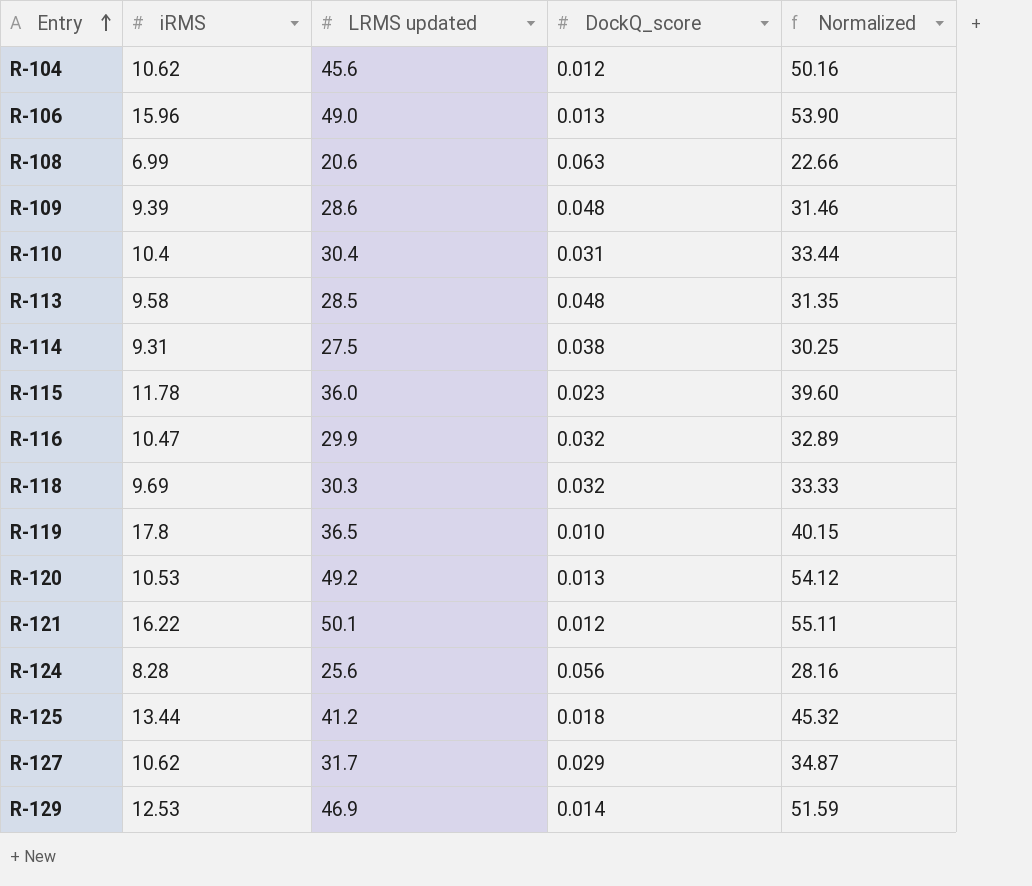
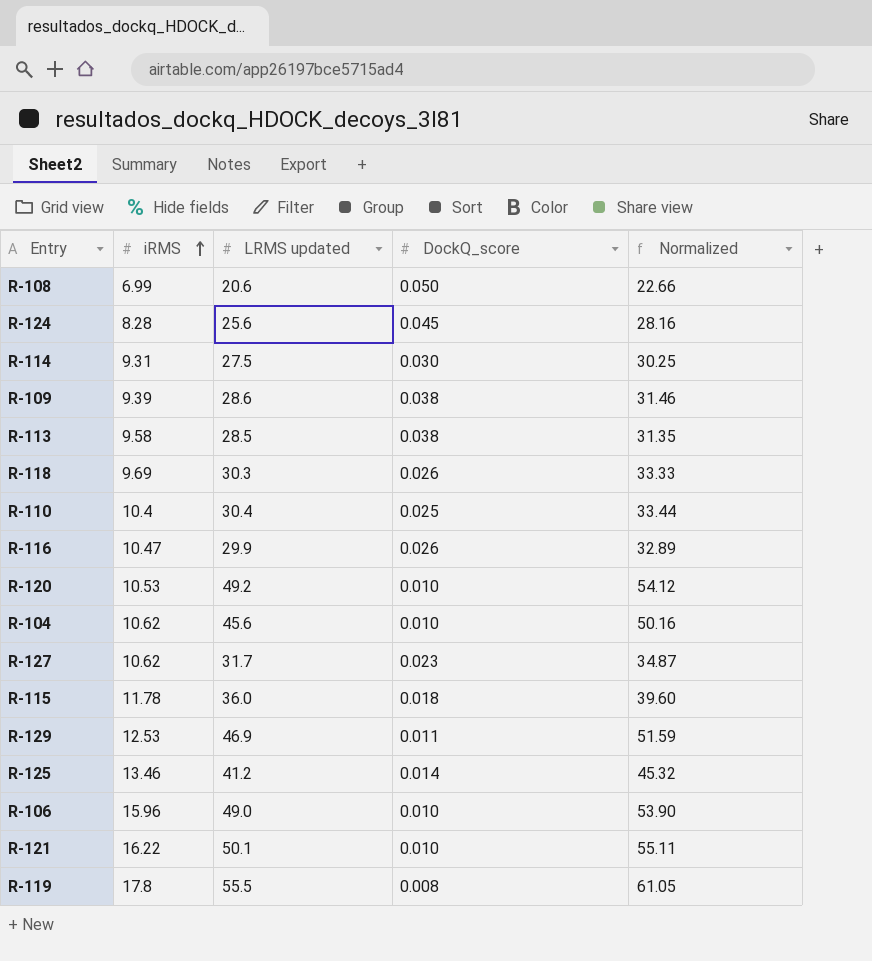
row order: Entry ascending -> iRMS ascending
R-108 | DockQ_score: 0.063 -> 0.050
R-124 | DockQ_score: 0.056 -> 0.045
R-114 | DockQ_score: 0.038 -> 0.030
R-109 | DockQ_score: 0.048 -> 0.038
R-113 | DockQ_score: 0.048 -> 0.038
R-118 | DockQ_score: 0.032 -> 0.026
R-110 | DockQ_score: 0.031 -> 0.025
R-116 | DockQ_score: 0.032 -> 0.026
R-120 | DockQ_score: 0.013 -> 0.010
R-104 | DockQ_score: 0.012 -> 0.010
R-127 | DockQ_score: 0.029 -> 0.023
R-115 | DockQ_score: 0.023 -> 0.018
R-129 | DockQ_score: 0.014 -> 0.011
R-125 | iRMS: 13.44 -> 13.46
R-125 | DockQ_score: 0.018 -> 0.014
R-106 | DockQ_score: 0.013 -> 0.010
R-121 | DockQ_score: 0.012 -> 0.010
R-119 | LRMS updated: 36.5 -> 55.5
R-119 | DockQ_score: 0.010 -> 0.008
R-119 | Normalized: 40.15 -> 61.05

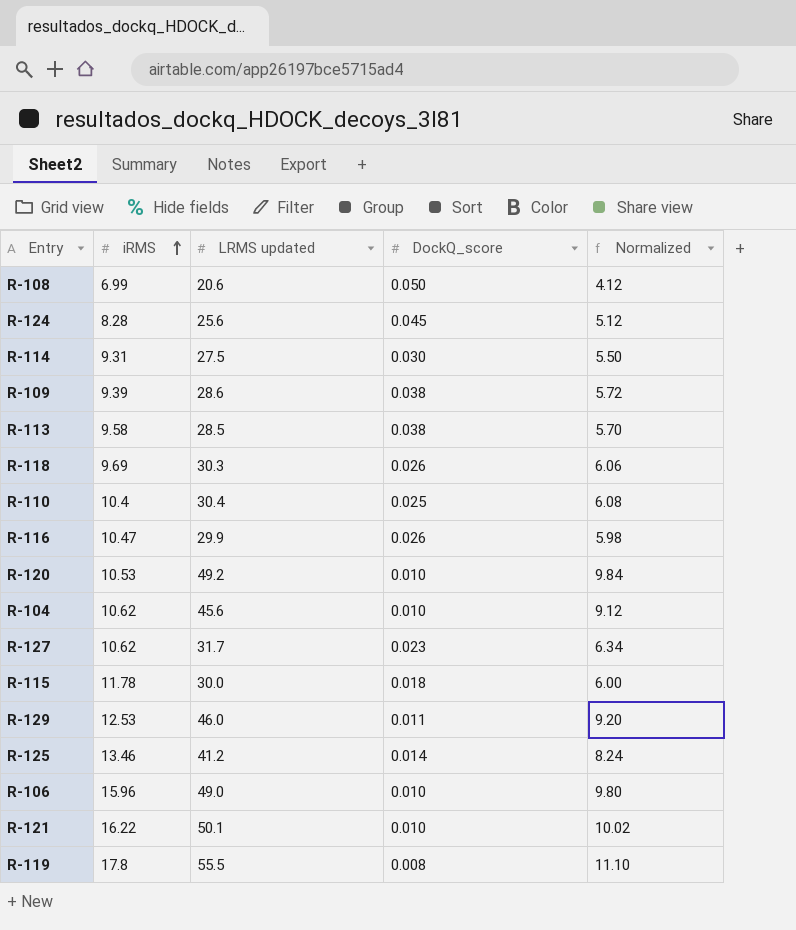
column Normalized | formula: [LRMS updated] * 1.1 -> [LRMS updated] * 0.2
R-115 | LRMS updated: 36.0 -> 30.0
R-129 | LRMS updated: 46.9 -> 46.0

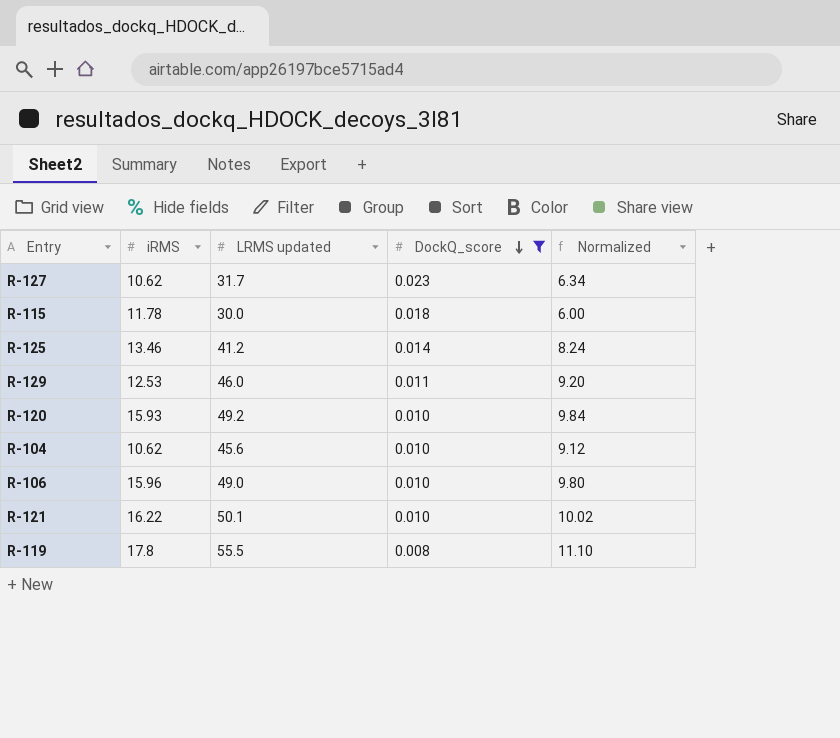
filter: none -> DockQ_score <= 0.023
row order: iRMS ascending -> DockQ_score descending
R-120 | iRMS: 10.53 -> 15.93

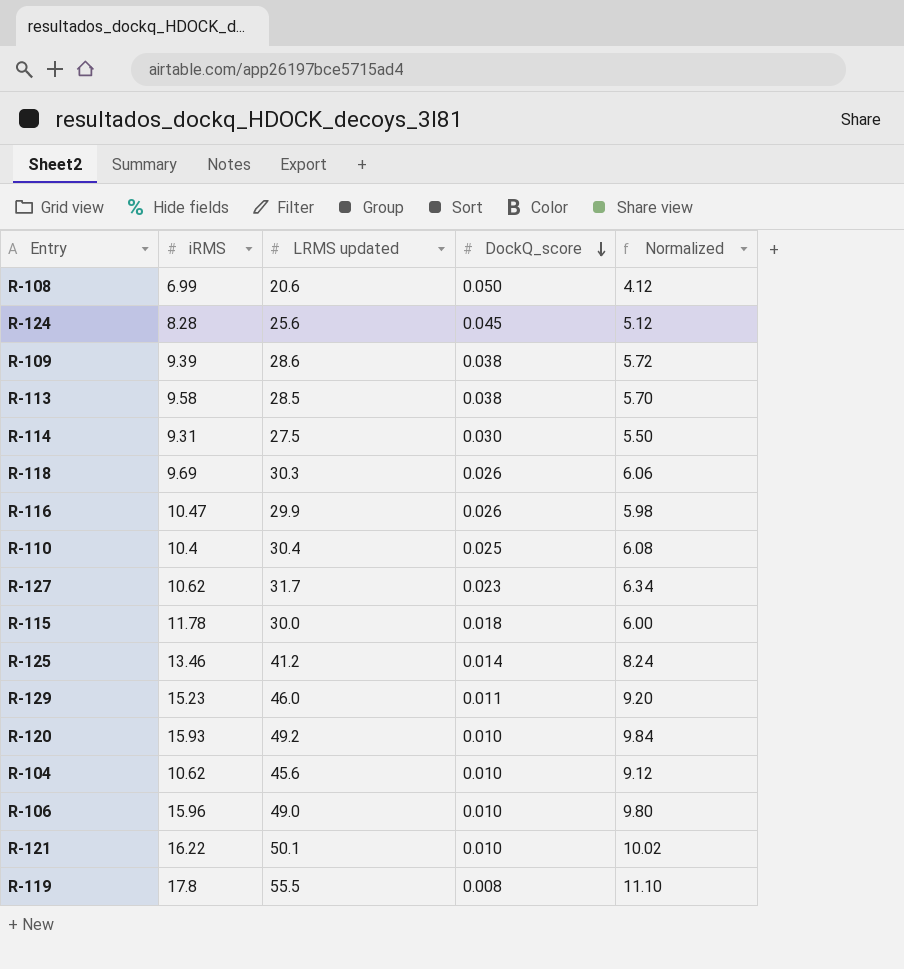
filter: DockQ_score <= 0.023 -> none
R-129 | iRMS: 12.53 -> 15.23

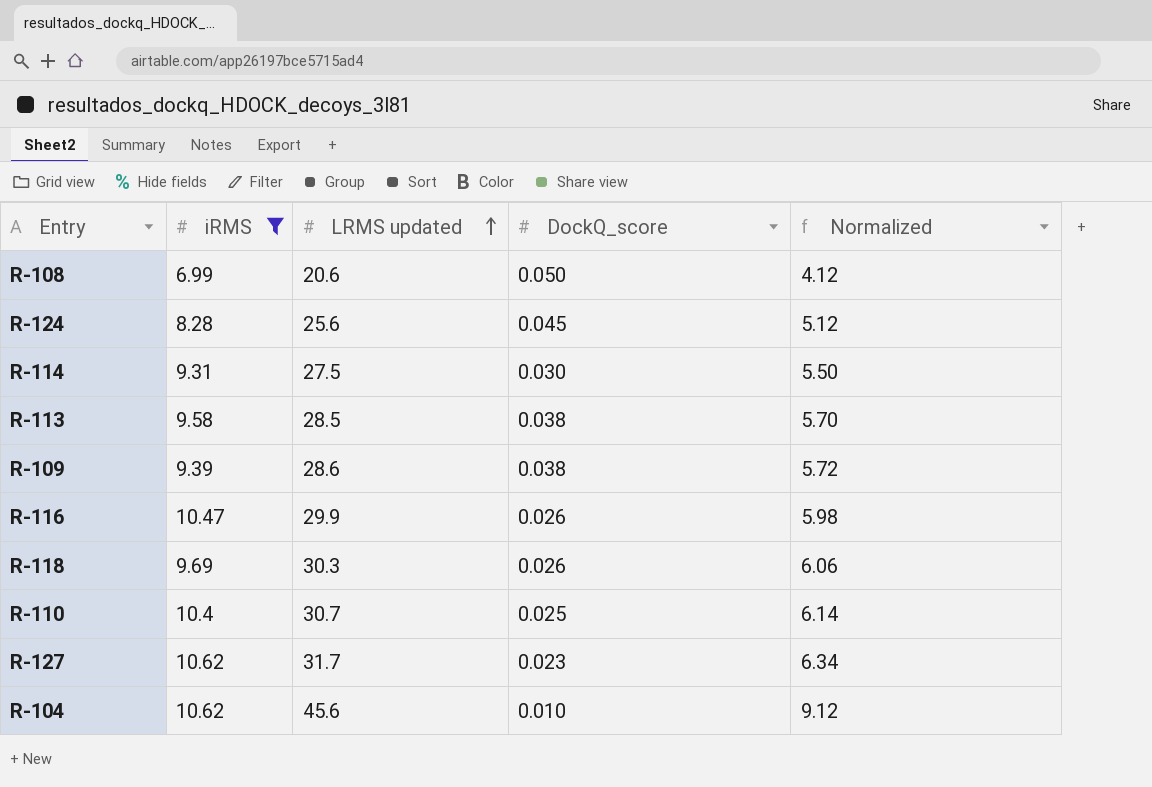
filter: none -> iRMS <= 10.62
row order: DockQ_score descending -> LRMS updated ascending
R-110 | LRMS updated: 30.4 -> 30.7
R-110 | Normalized: 6.08 -> 6.14

